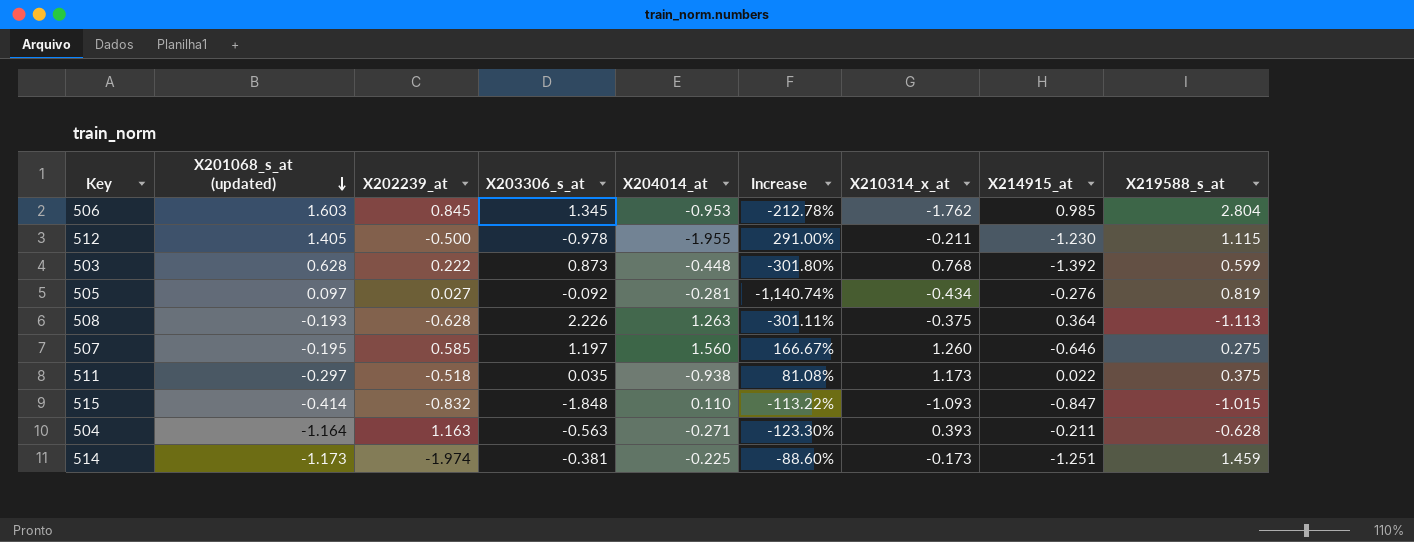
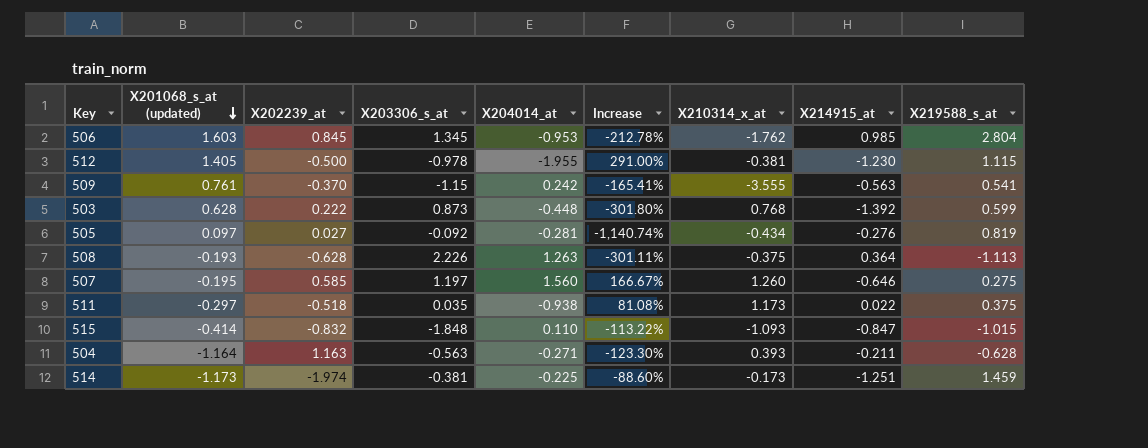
512 | X210314_x_at: -0.211 -> -0.381
row 509: none -> 0.761 | -0.370 | -1.15 | 0.242 | -165.41% | -3.555 | -0.563 | 0.541

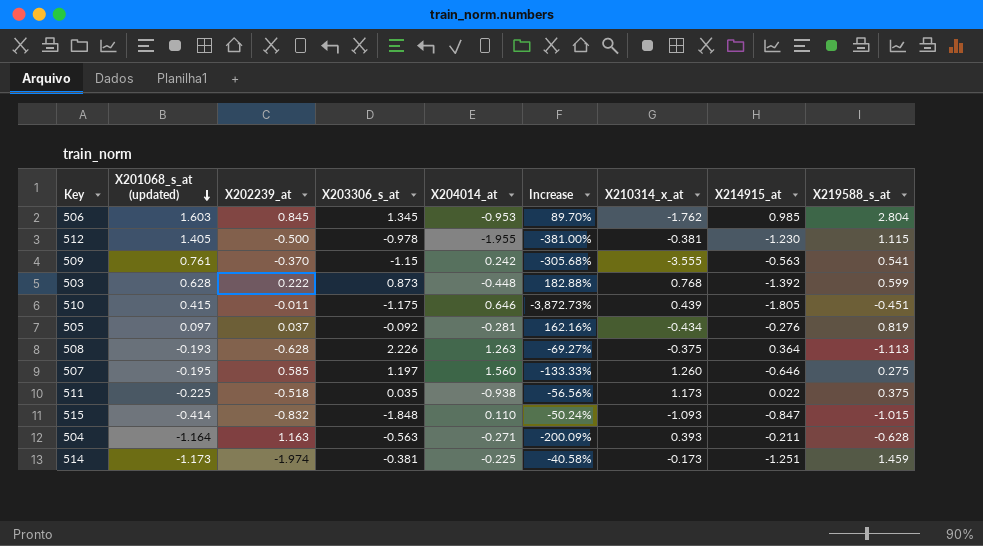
column Increase | formula: ([X204014_at] - [X202239_at]) / [X202239_at] -> ([X201068_s_at (updated)] - [X202239_at]) / [X202239_at]
row 510: none -> 0.415 | -0.011 | -1.175 | 0.646 | -3,872.73% | 0.439 | -1.805 | -0.451
505 | X202239_at: 0.027 -> 0.037
511 | X201068_s_at (updated): -0.297 -> -0.225

